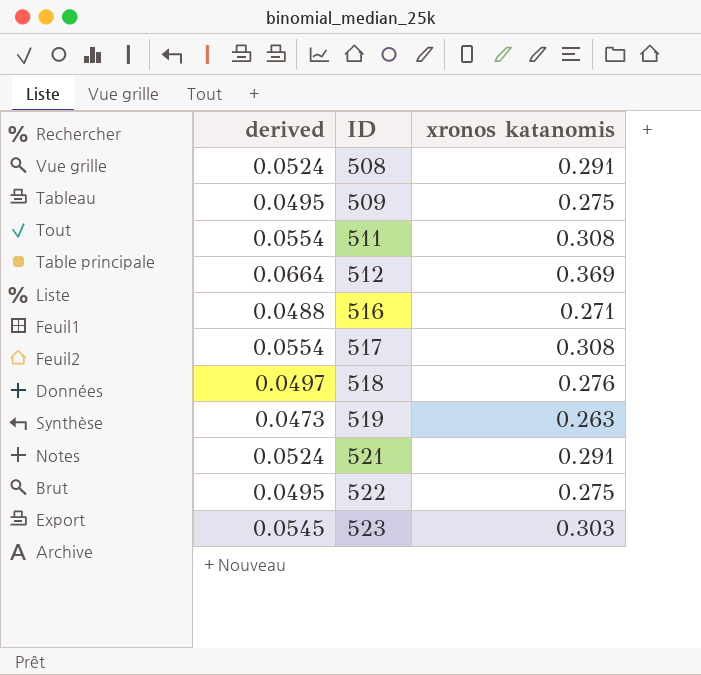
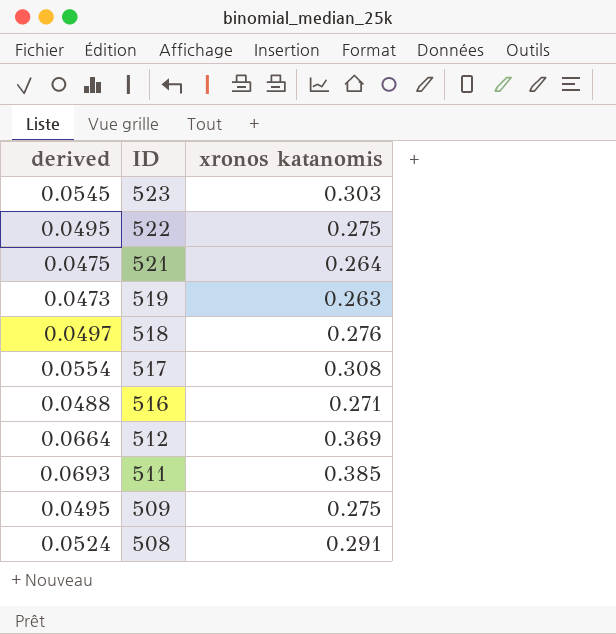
row order: ID ascending -> ID descending
521 | derived: 0.0524 -> 0.0475
521 | xronos katanomis: 0.291 -> 0.264
511 | derived: 0.0554 -> 0.0693
511 | xronos katanomis: 0.308 -> 0.385

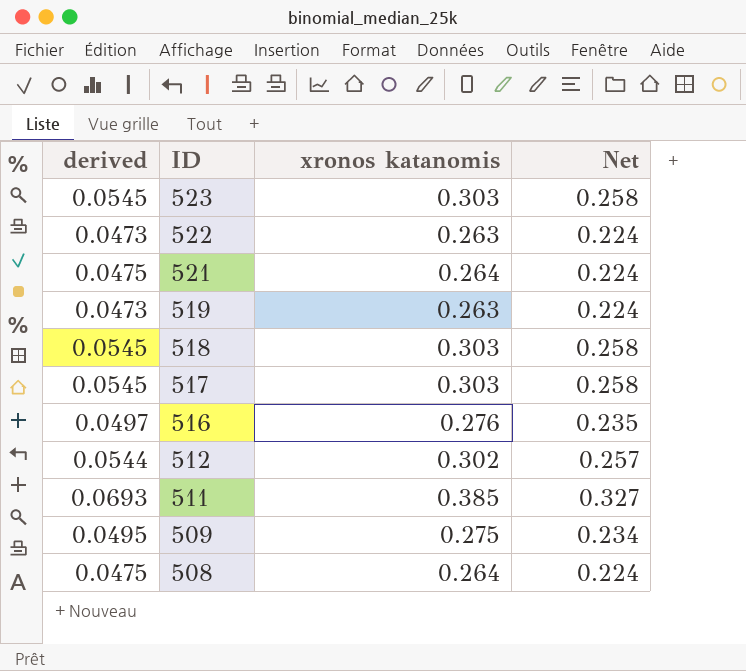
column Net | formula: none -> [xronos katanomis] * 0.85
522 | derived: 0.0495 -> 0.0473
522 | xronos katanomis: 0.275 -> 0.263
518 | derived: 0.0497 -> 0.0545
518 | xronos katanomis: 0.276 -> 0.303
517 | derived: 0.0554 -> 0.0545
517 | xronos katanomis: 0.308 -> 0.303
516 | derived: 0.0488 -> 0.0497
516 | xronos katanomis: 0.271 -> 0.276
512 | derived: 0.0664 -> 0.0544
512 | xronos katanomis: 0.369 -> 0.302
508 | derived: 0.0524 -> 0.0475
508 | xronos katanomis: 0.291 -> 0.264

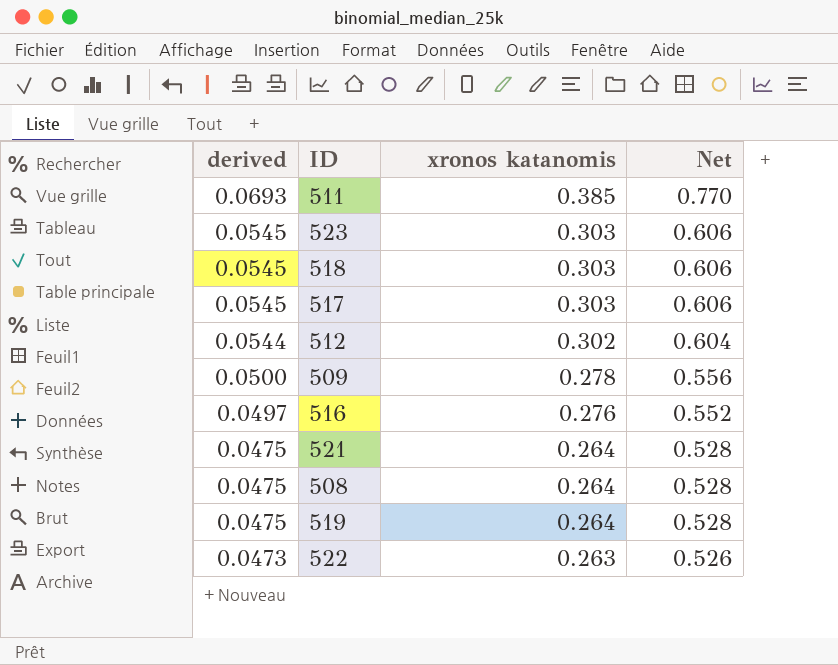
row order: ID descending -> derived descending
column Net | formula: [xronos katanomis] * 0.85 -> [xronos katanomis] * 2
509 | derived: 0.0495 -> 0.0500
509 | xronos katanomis: 0.275 -> 0.278
519 | derived: 0.0473 -> 0.0475
519 | xronos katanomis: 0.263 -> 0.264

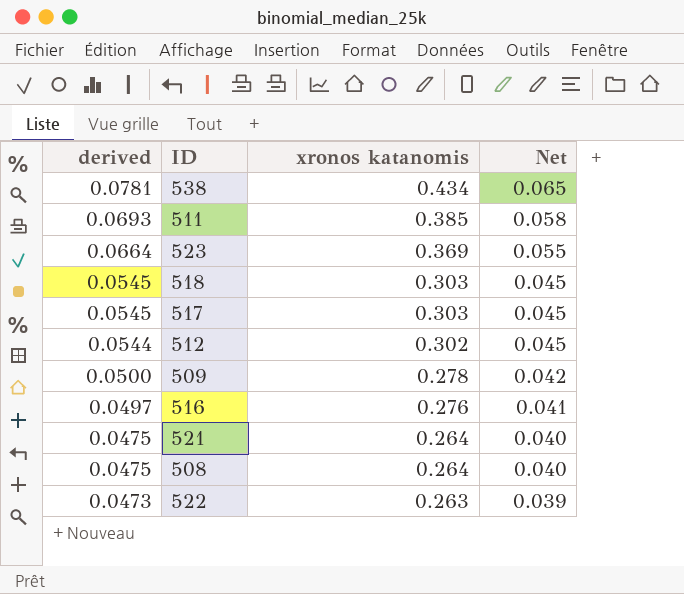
column Net | formula: [xronos katanomis] * 2 -> [xronos katanomis] * 0.15
row 519: 0.0475 | 0.264 | 0.528 -> none
row 538: none -> 0.0781 | 0.434 | 0.065
523 | derived: 0.0545 -> 0.0664
523 | xronos katanomis: 0.303 -> 0.369

